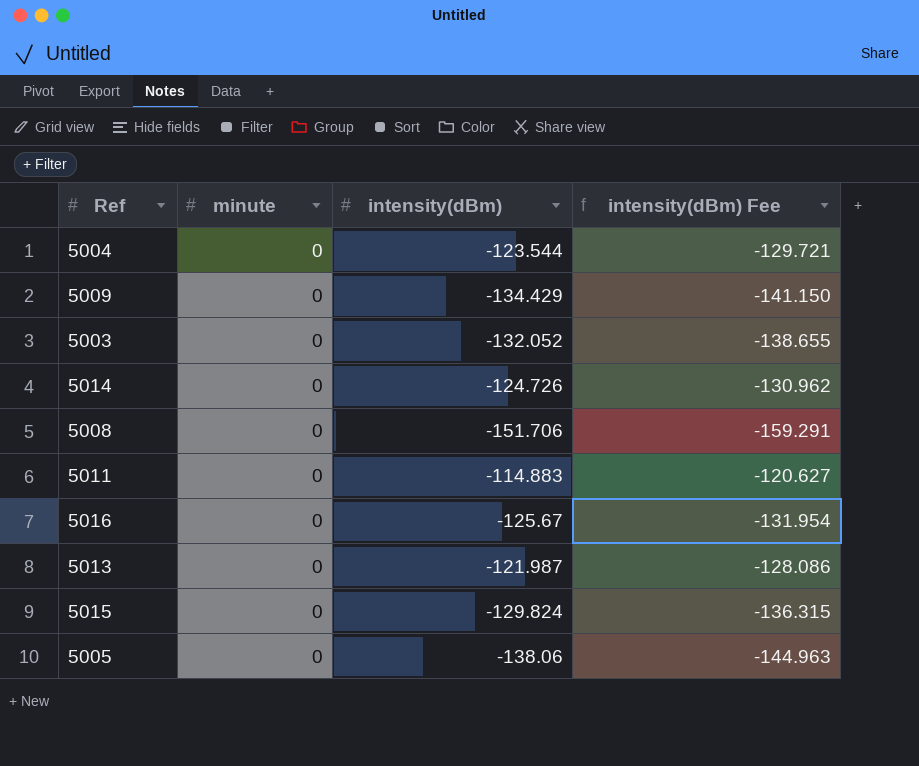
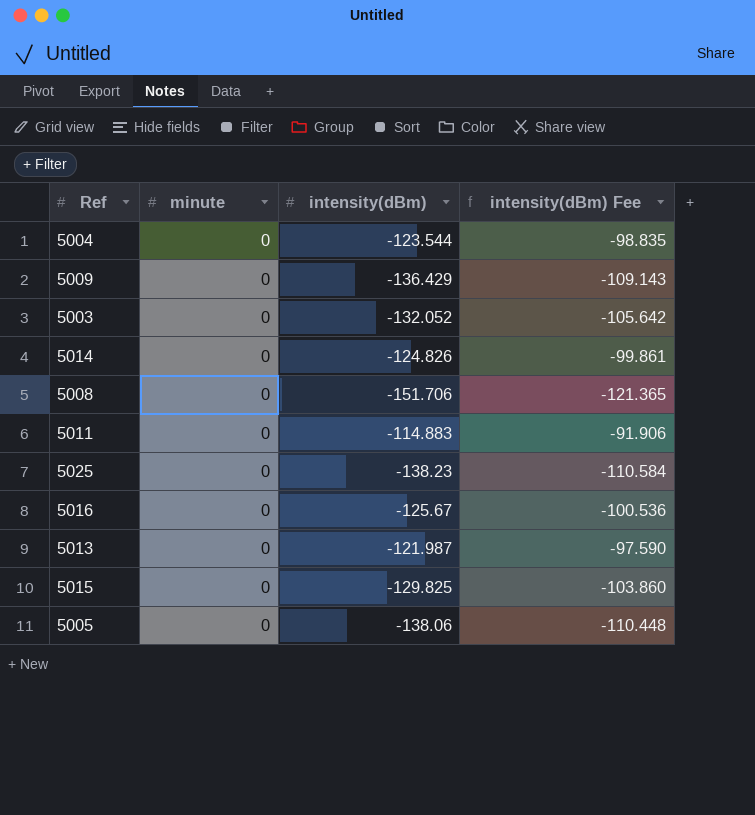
column intensity(dBm) Fee | formula: [intensity(dBm)] * 1.05 -> [intensity(dBm)] * 0.8
5009 | intensity(dBm): -134.429 -> -136.429
5014 | intensity(dBm): -124.726 -> -124.826
row 5025: none -> 0 | -138.23 | -110.584
5015 | intensity(dBm): -129.824 -> -129.825

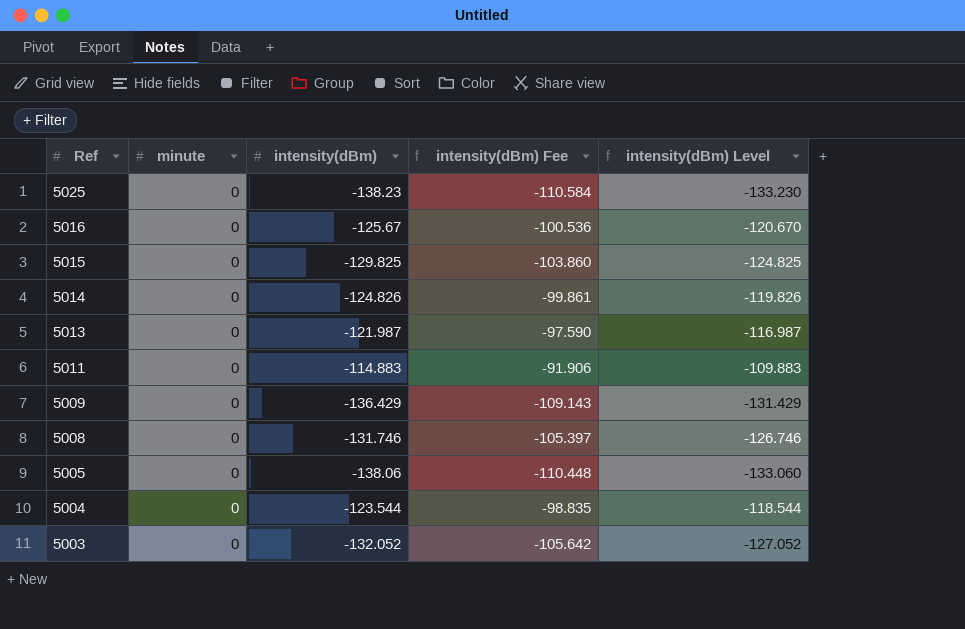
row order: none -> Ref descending
column intensity(dBm) Level | formula: none -> [intensity(dBm)] + 5
5008 | intensity(dBm): -151.706 -> -131.746
5008 | intensity(dBm) Fee: -121.365 -> -105.397

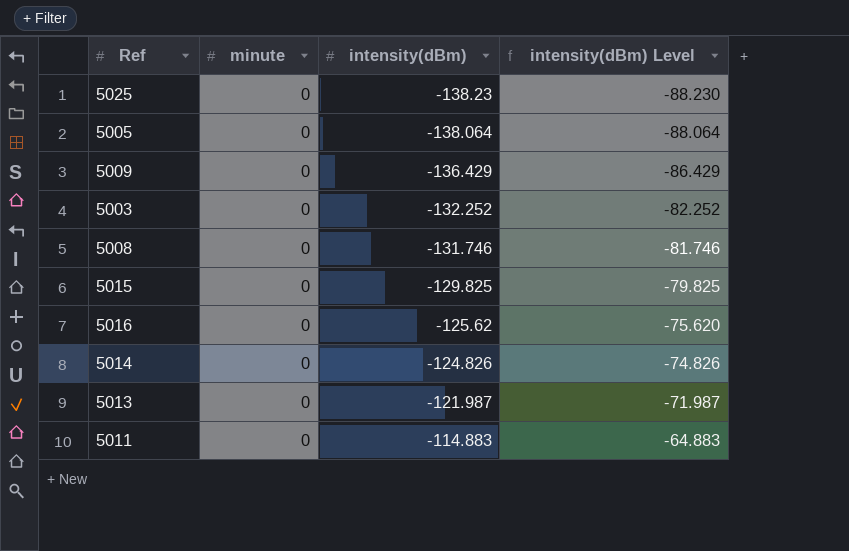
row order: Ref descending -> intensity(dBm) ascending
column intensity(dBm) Fee | formula: [intensity(dBm)] * 0.8 -> none
column intensity(dBm) Level | formula: [intensity(dBm)] + 5 -> [intensity(dBm)] + 50
row 5004: 0 | -123.544 | -98.835 | -118.544 -> none
5005 | intensity(dBm): -138.06 -> -138.064
5003 | intensity(dBm): -132.052 -> -132.252
5016 | intensity(dBm): -125.67 -> -125.62

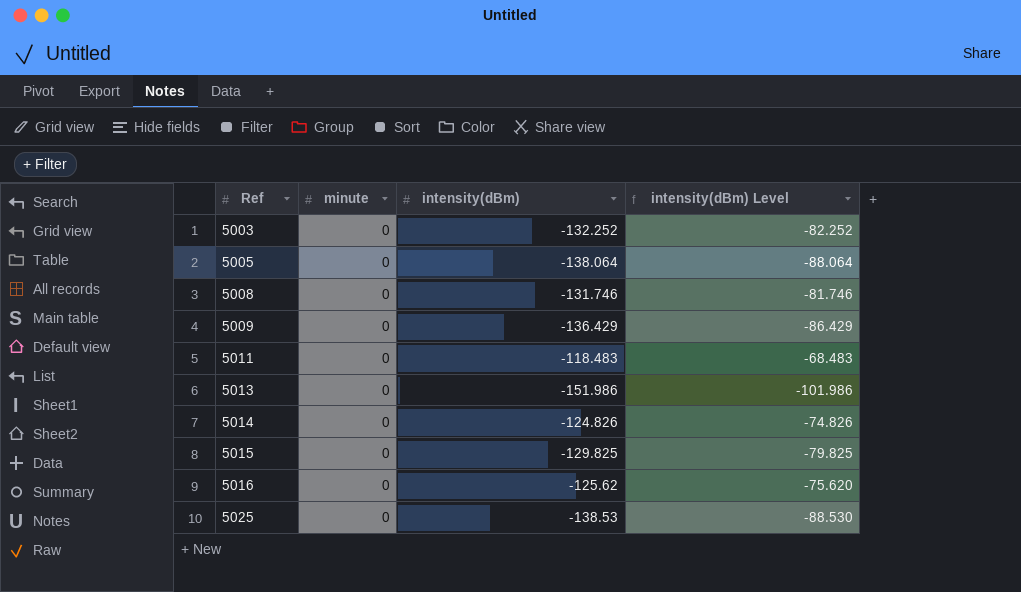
row order: intensity(dBm) ascending -> Ref ascending
5011 | intensity(dBm): -114.883 -> -118.483
5011 | intensity(dBm) Level: -64.883 -> -68.483
5013 | intensity(dBm): -121.987 -> -151.986
5013 | intensity(dBm) Level: -71.987 -> -101.986
5025 | intensity(dBm): -138.23 -> -138.53
5025 | intensity(dBm) Level: -88.230 -> -88.530

